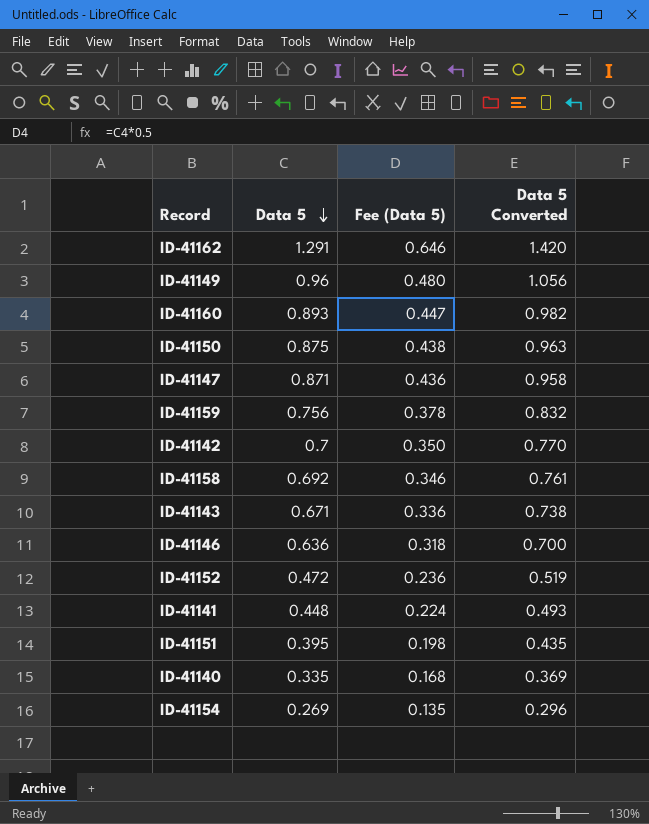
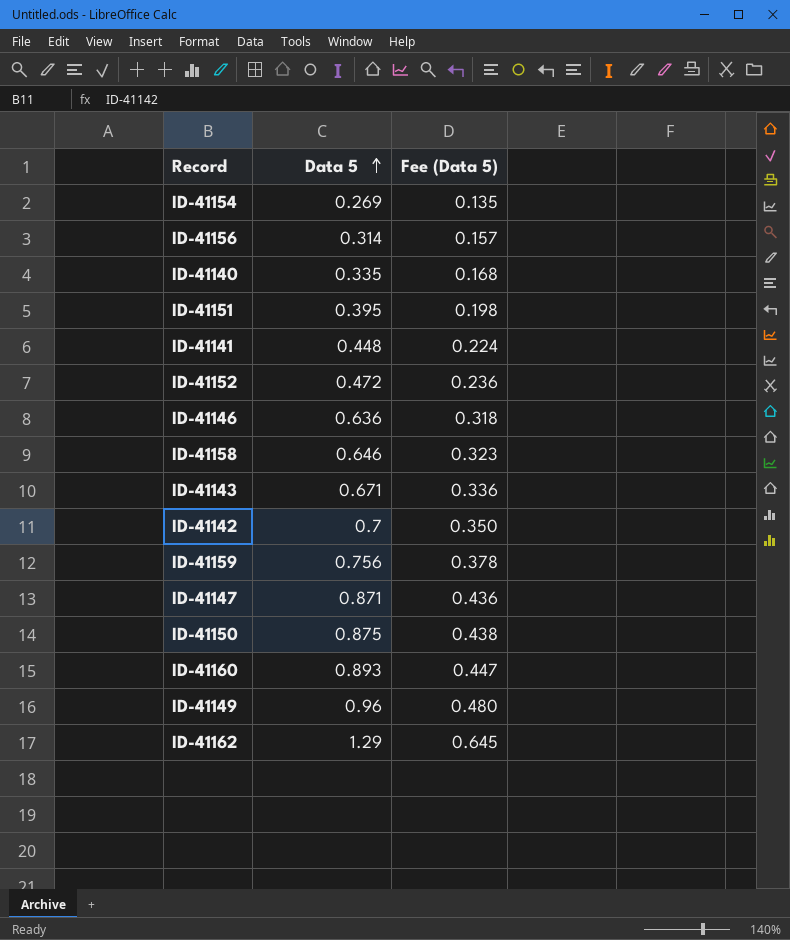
row order: Data 5 descending -> Data 5 ascending
column Data 5 Converted | formula: [Data 5] * 1.1 -> none
row ID-41156: none -> 0.314 | 0.157
ID-41158 | Data 5: 0.692 -> 0.646
ID-41158 | Fee (Data 5): 0.346 -> 0.323
ID-41162 | Data 5: 1.291 -> 1.29
ID-41162 | Fee (Data 5): 0.646 -> 0.645

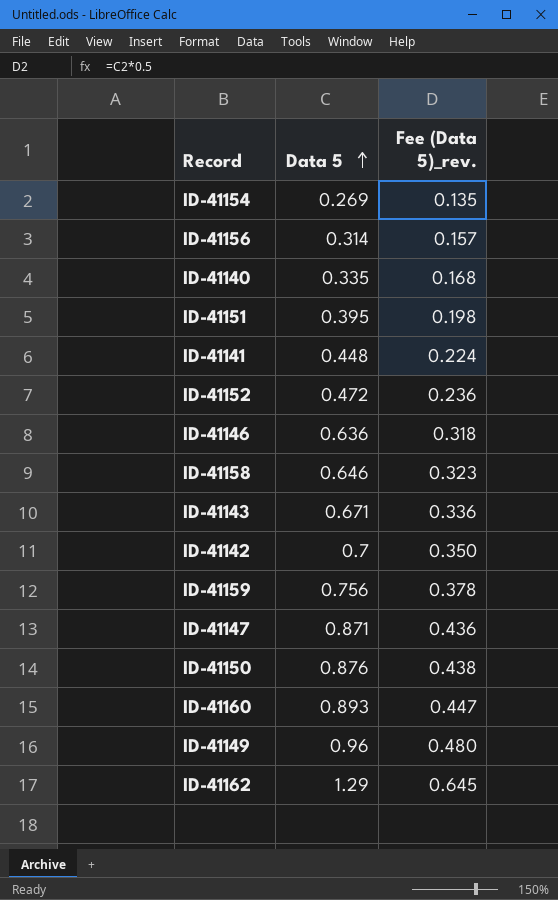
column name: Fee (Data 5) -> Fee (Data 5)_rev.
ID-41150 | Data 5: 0.875 -> 0.876

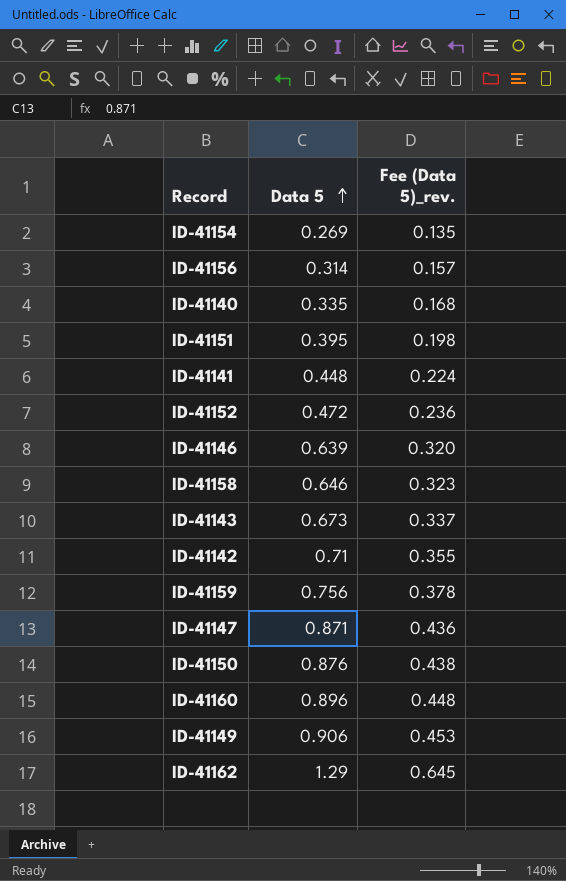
ID-41146 | Data 5: 0.636 -> 0.639
ID-41146 | Fee (Data 5)_rev.: 0.318 -> 0.320
ID-41143 | Data 5: 0.671 -> 0.673
ID-41143 | Fee (Data 5)_rev.: 0.336 -> 0.337
ID-41142 | Data 5: 0.7 -> 0.71
ID-41142 | Fee (Data 5)_rev.: 0.350 -> 0.355
ID-41160 | Data 5: 0.893 -> 0.896
ID-41160 | Fee (Data 5)_rev.: 0.447 -> 0.448
ID-41149 | Data 5: 0.96 -> 0.906
ID-41149 | Fee (Data 5)_rev.: 0.480 -> 0.453

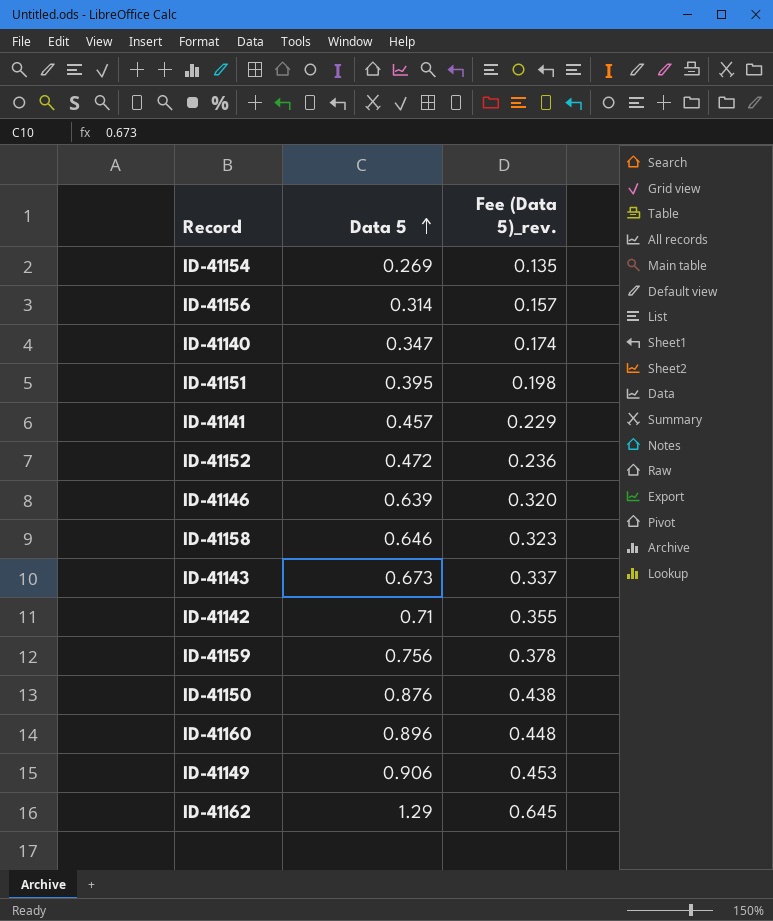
row ID-41147: 0.871 | 0.436 -> none
ID-41140 | Data 5: 0.335 -> 0.347
ID-41140 | Fee (Data 5)_rev.: 0.168 -> 0.174
ID-41141 | Data 5: 0.448 -> 0.457
ID-41141 | Fee (Data 5)_rev.: 0.224 -> 0.229

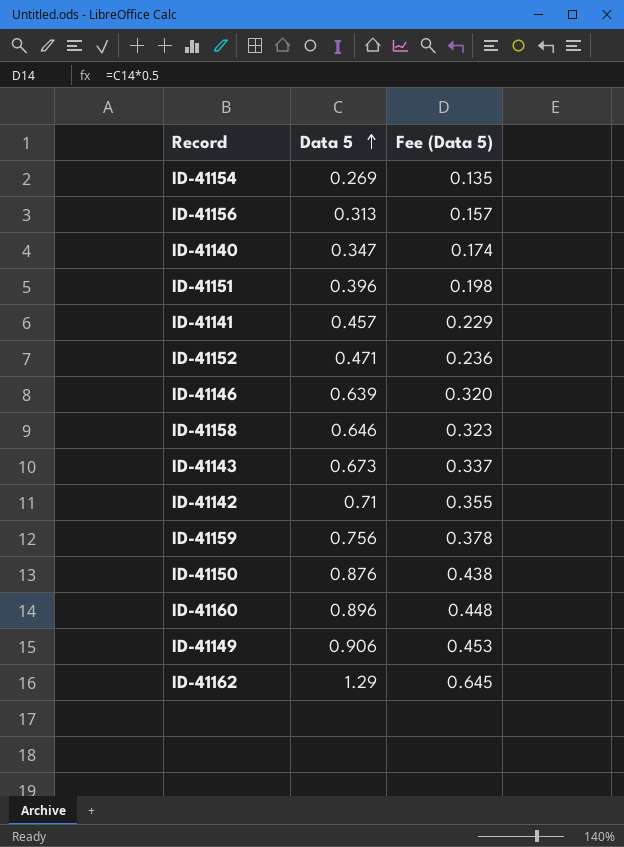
column name: Fee (Data 5)_rev. -> Fee (Data 5)
ID-41156 | Data 5: 0.314 -> 0.313
ID-41151 | Data 5: 0.395 -> 0.396
ID-41152 | Data 5: 0.472 -> 0.471

